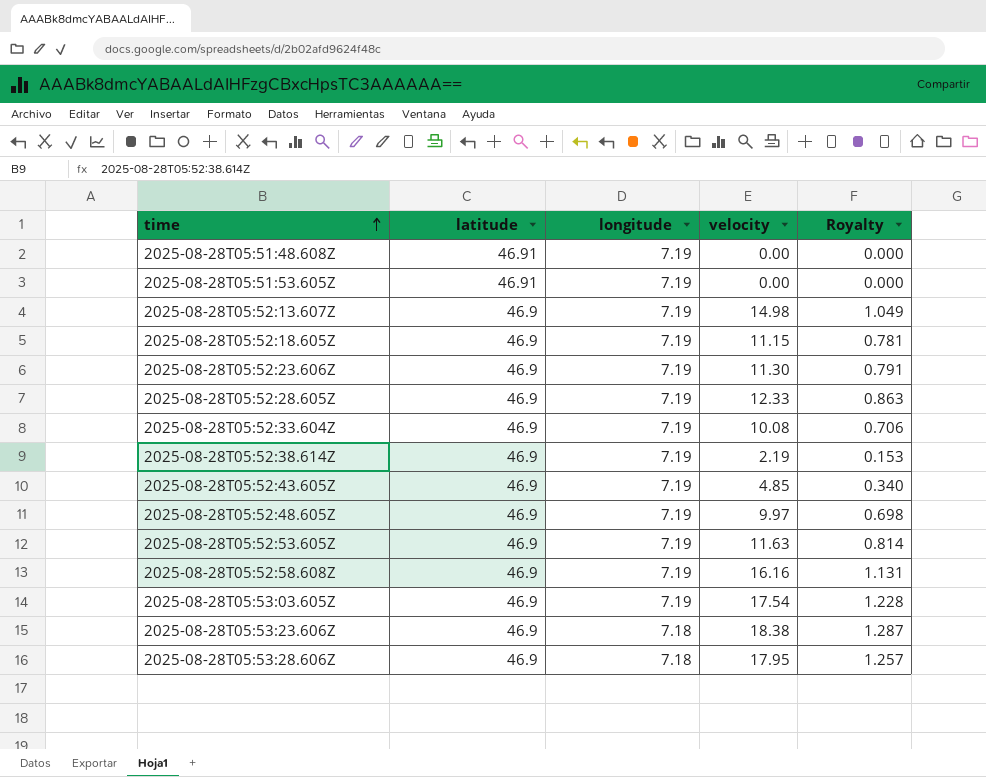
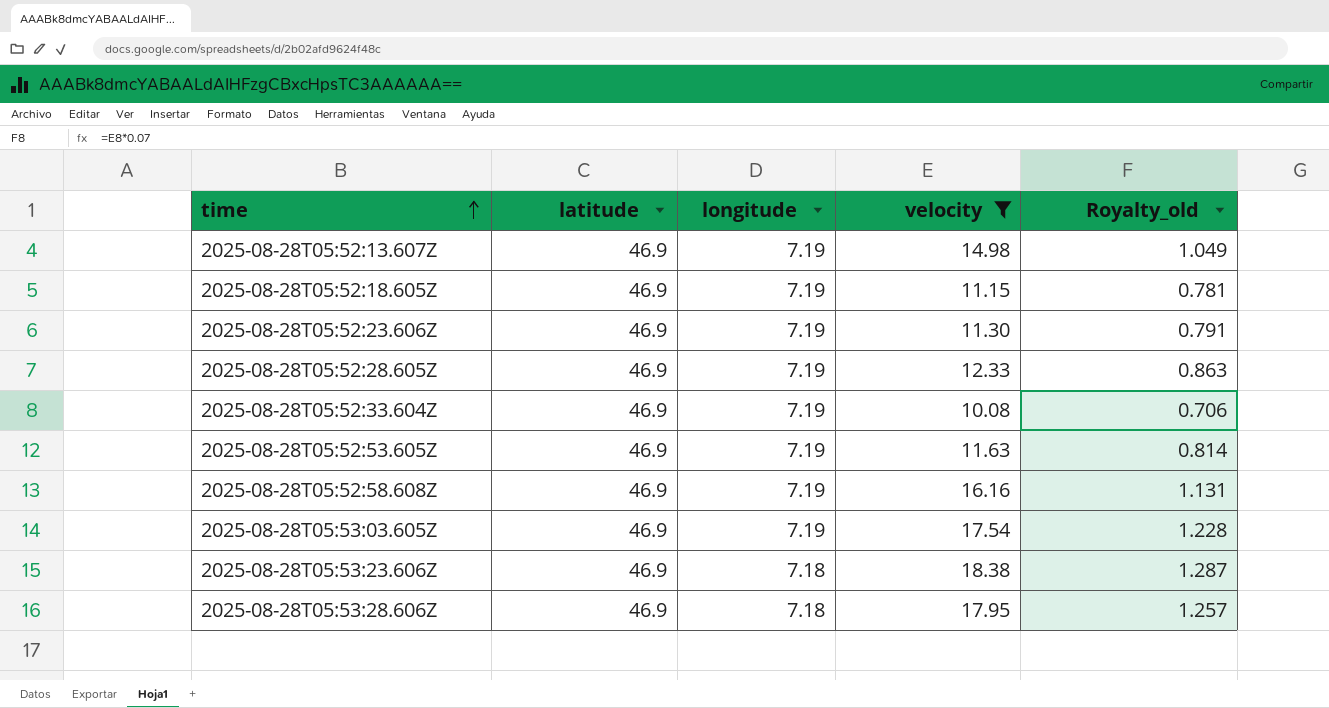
filter: none -> velocity >= 10.08
column name: Royalty -> Royalty_old

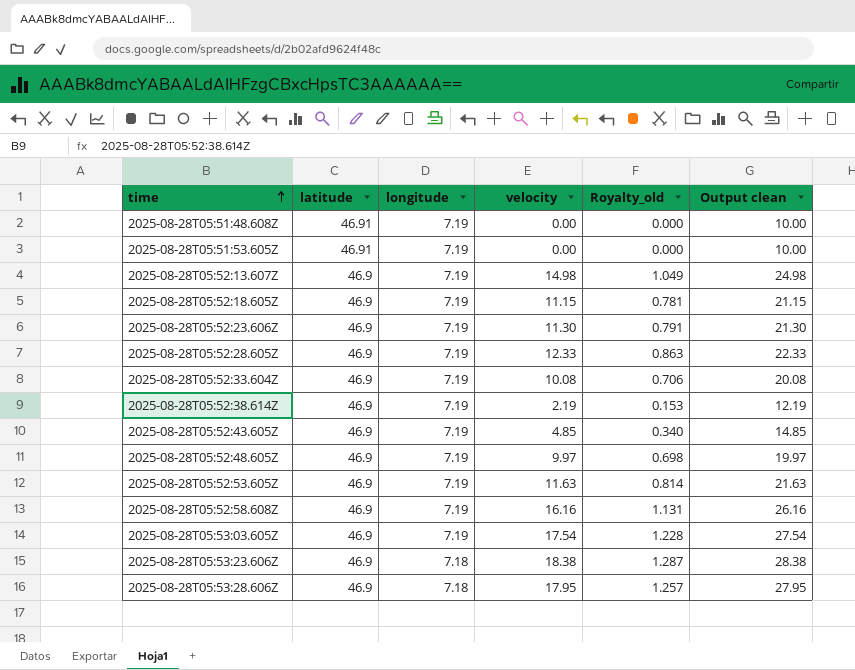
filter: velocity >= 10.08 -> none
column Output clean | formula: none -> [velocity] + 10

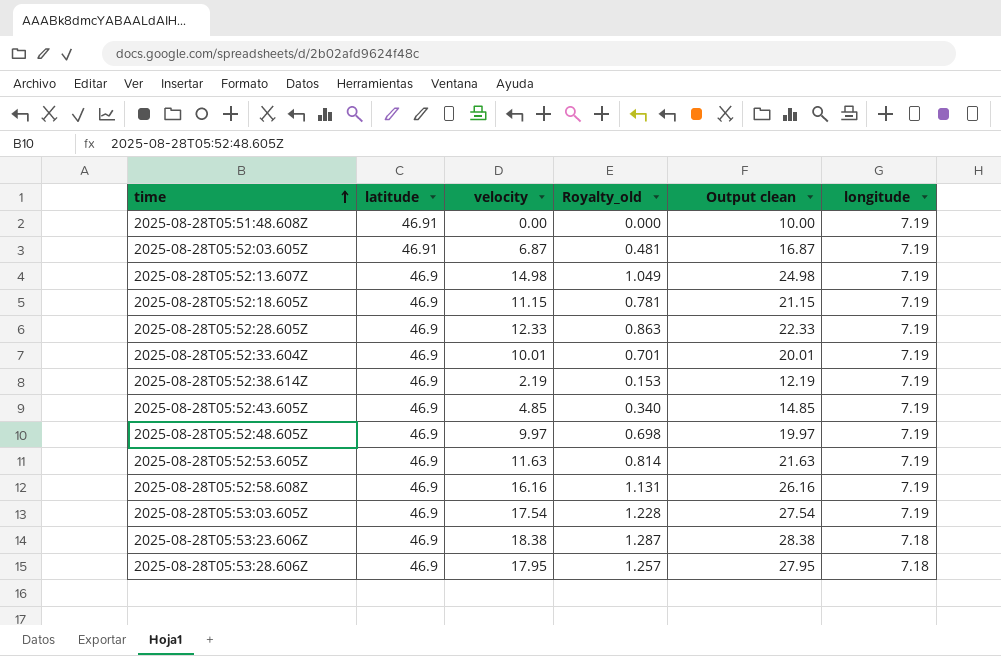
column longitude | position: 3 -> 6
row 2025-08-28T05:51:53.605Z: 46.91 | 7.19 | 0.00 | 0.000 | 10.00 -> none
row 2025-08-28T05:52:23.606Z: 46.9 | 7.19 | 11.30 | 0.791 | 21.30 -> none
row 2025-08-28T05:52:03.605Z: none -> 46.91 | 6.87 | 0.481 | 16.87 | 7.19
2025-08-28T05:52:33.604Z | velocity: 10.08 -> 10.01
2025-08-28T05:52:33.604Z | Royalty_old: 0.706 -> 0.701
2025-08-28T05:52:33.604Z | Output clean: 20.08 -> 20.01

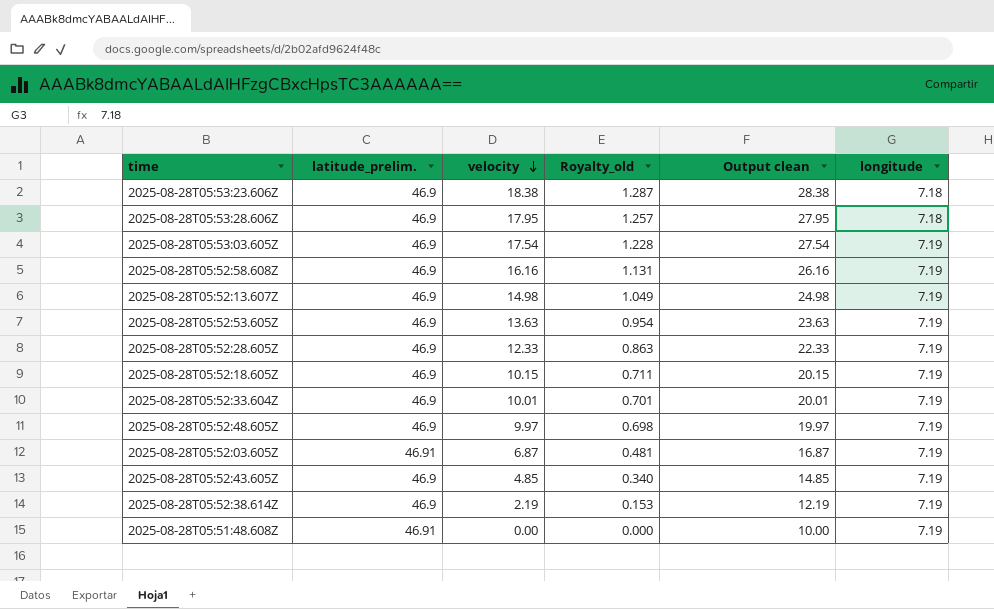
row order: time ascending -> velocity descending
column name: latitude -> latitude_prelim.
2025-08-28T05:52:53.605Z | velocity: 11.63 -> 13.63
2025-08-28T05:52:53.605Z | Royalty_old: 0.814 -> 0.954
2025-08-28T05:52:53.605Z | Output clean: 21.63 -> 23.63
2025-08-28T05:52:18.605Z | velocity: 11.15 -> 10.15
2025-08-28T05:52:18.605Z | Royalty_old: 0.781 -> 0.711
2025-08-28T05:52:18.605Z | Output clean: 21.15 -> 20.15

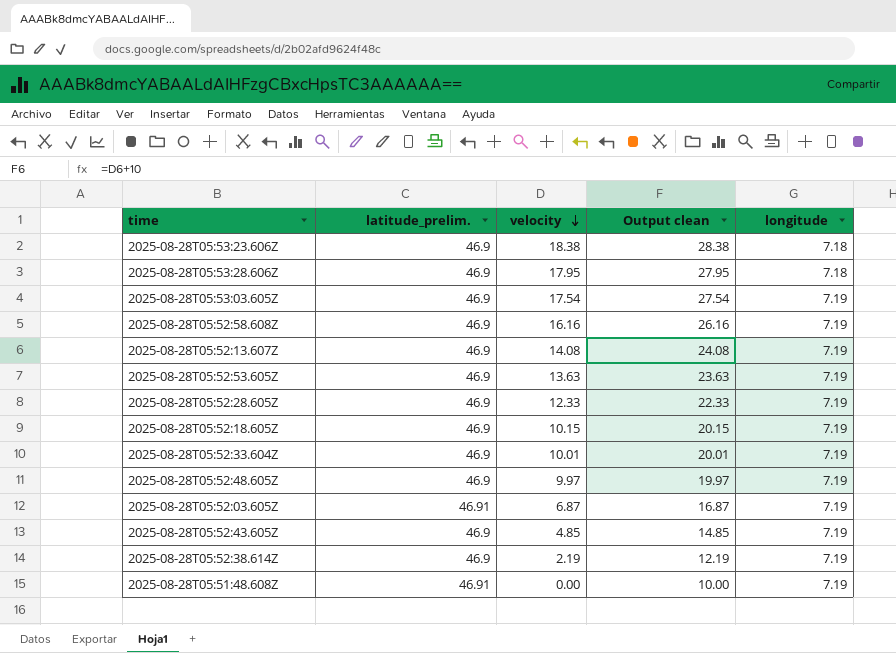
column Royalty_old | formula: [velocity] * 0.07 -> none
2025-08-28T05:52:13.607Z | velocity: 14.98 -> 14.08
2025-08-28T05:52:13.607Z | Output clean: 24.98 -> 24.08

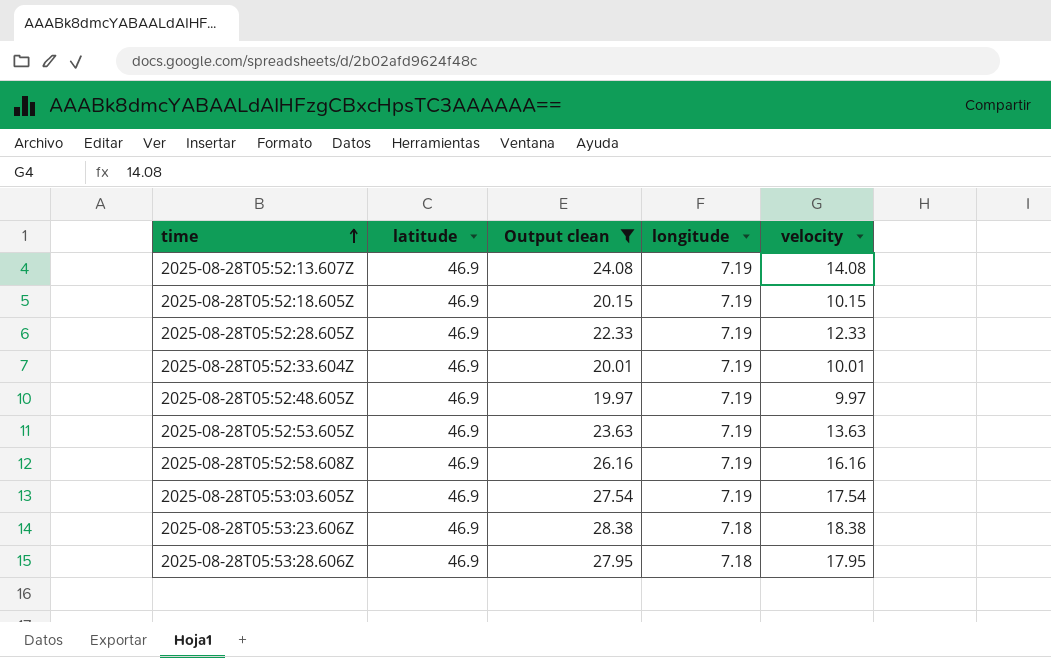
filter: none -> Output clean >= 19.97
row order: velocity descending -> time ascending
column name: latitude_prelim. -> latitude
column velocity | position: 3 -> 5

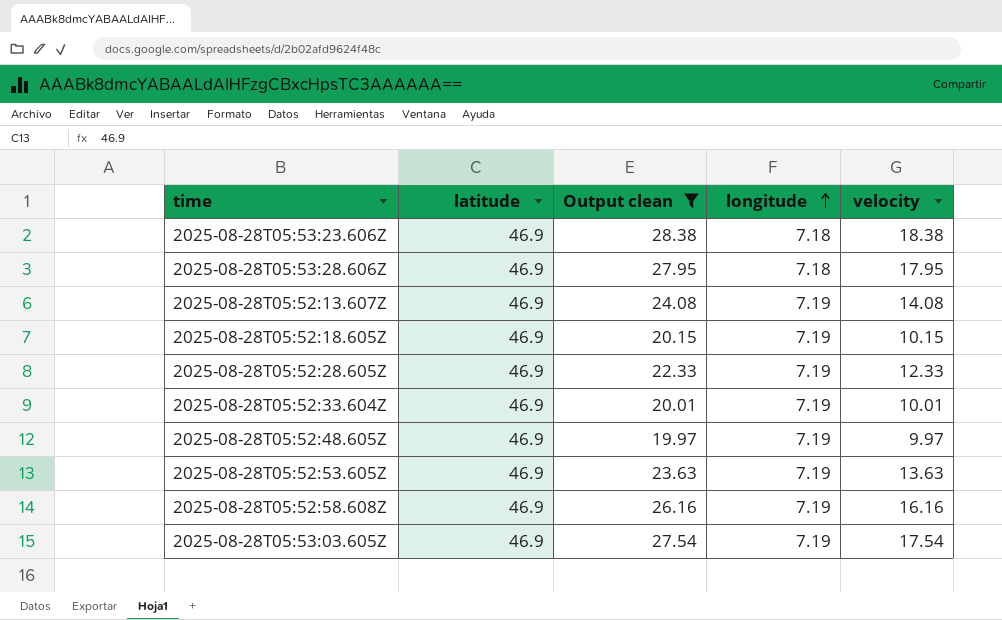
row order: time ascending -> longitude ascending

